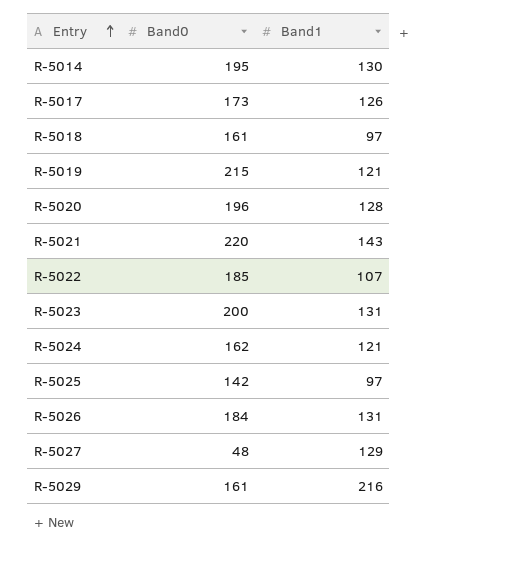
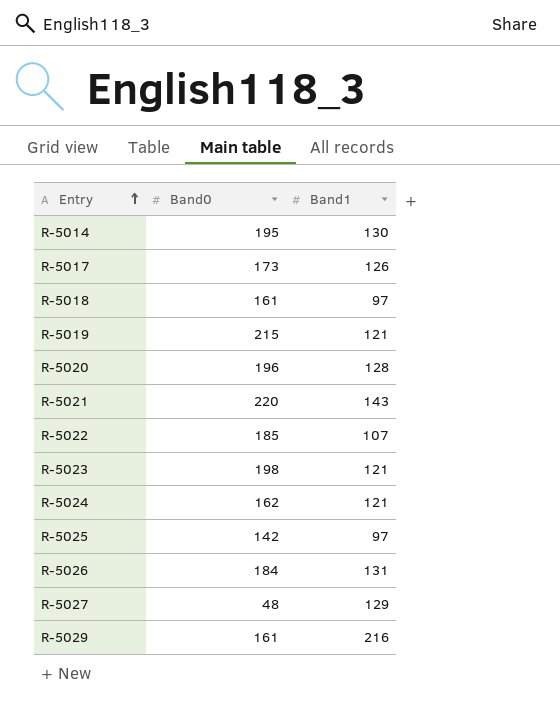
R-5023 | Band0: 200 -> 198
R-5023 | Band1: 131 -> 121

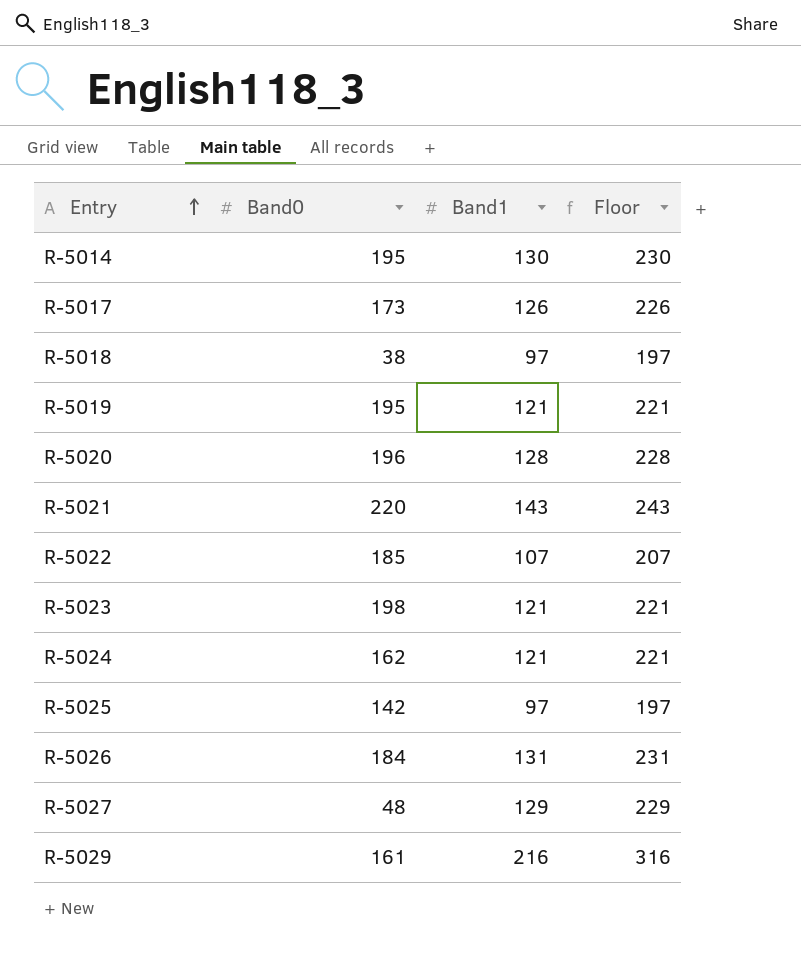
column Floor | formula: none -> [Band1] + 100
R-5018 | Band0: 161 -> 38
R-5019 | Band0: 215 -> 195

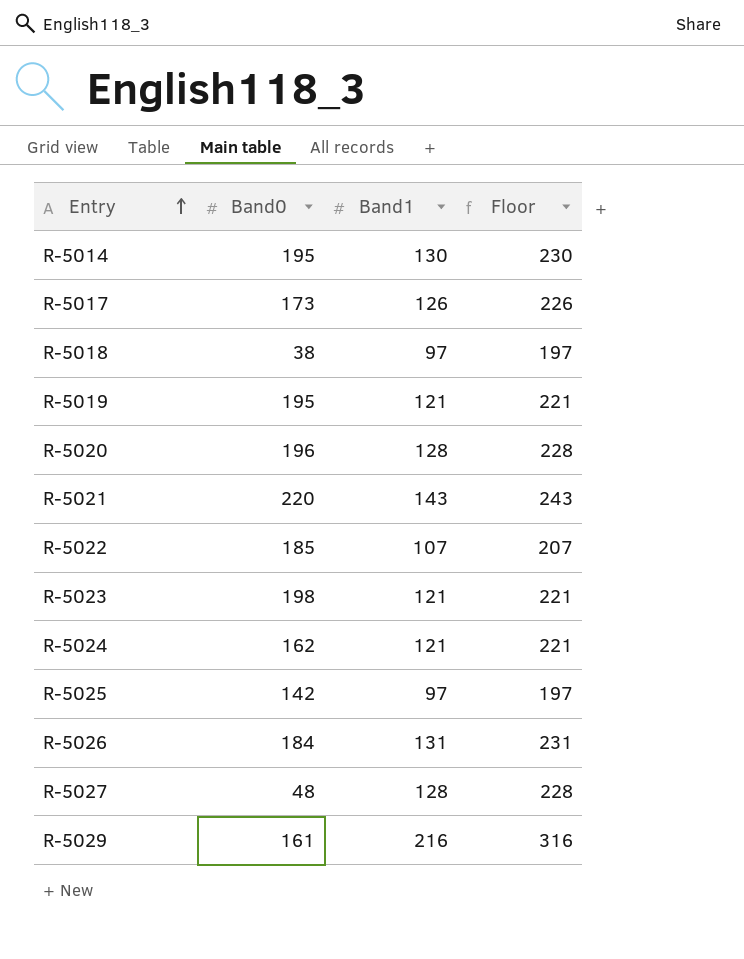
R-5027 | Band1: 129 -> 128
R-5027 | Floor: 229 -> 228

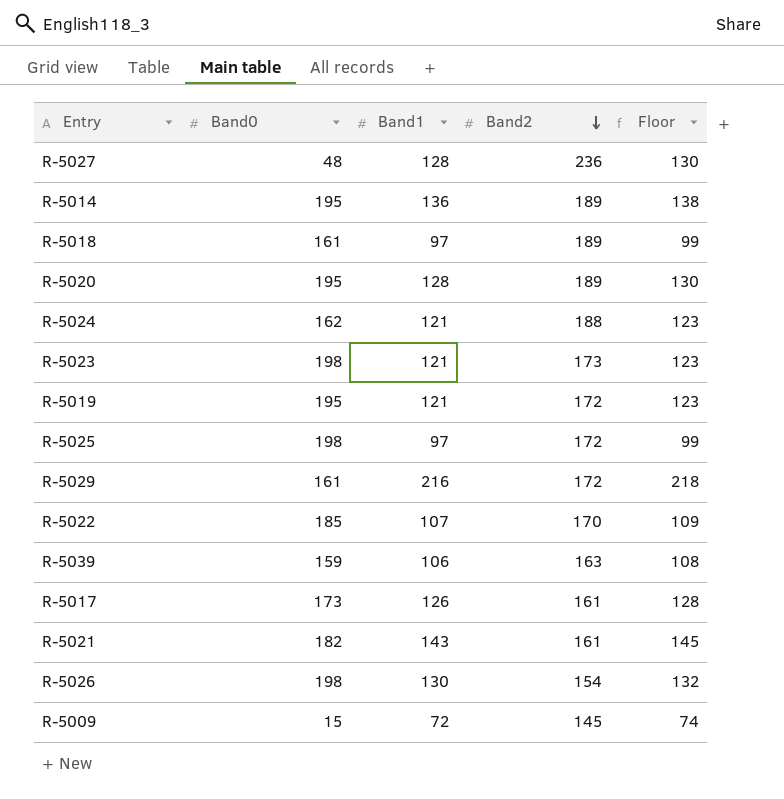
row order: Entry ascending -> Band2 descending
column Band2 | position: none -> 4
column Floor | formula: [Band1] + 100 -> [Band1] + 2
R-5014 | Band1: 130 -> 136
R-5018 | Band0: 38 -> 161
R-5020 | Band0: 196 -> 195
R-5025 | Band0: 142 -> 198
row R-5039: none -> 159 | 106 | 163 | 108
R-5021 | Band0: 220 -> 182
R-5026 | Band0: 184 -> 198
R-5026 | Band1: 131 -> 130
row R-5009: none -> 15 | 72 | 145 | 74

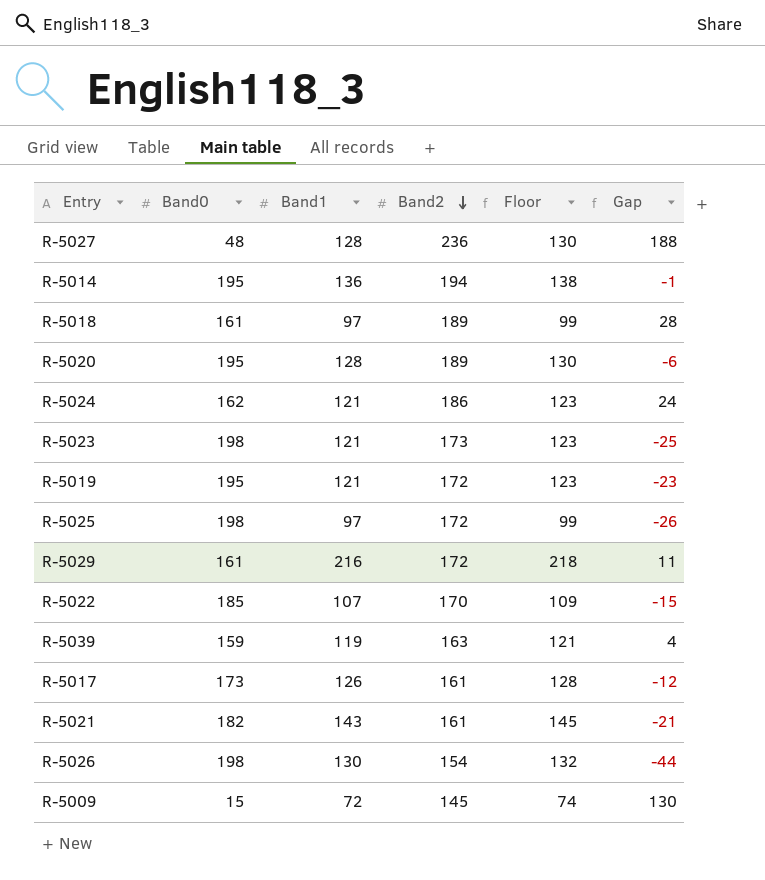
column Gap | formula: none -> [Band2] - [Band0]
R-5014 | Band2: 189 -> 194
R-5024 | Band2: 188 -> 186
R-5039 | Band1: 106 -> 119
R-5039 | Floor: 108 -> 121

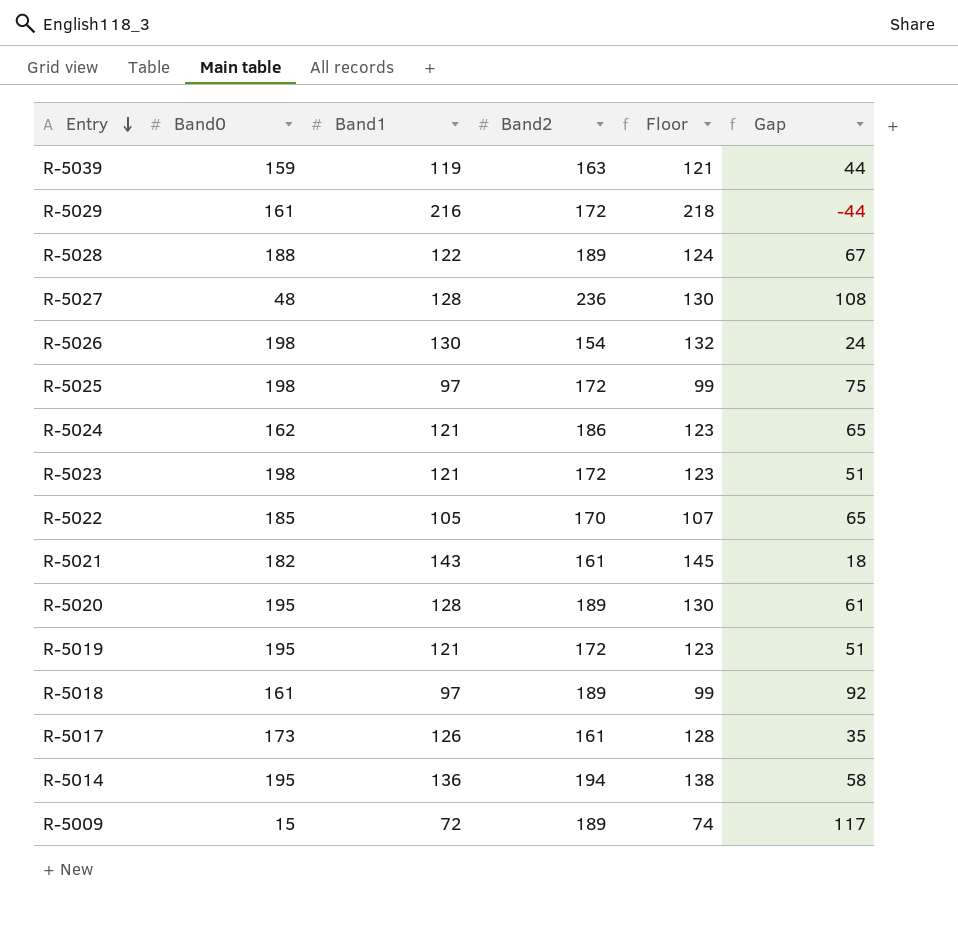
row order: Band2 descending -> Entry descending
column Gap | formula: [Band2] - [Band0] -> [Band2] - [Band1]
row R-5028: none -> 188 | 122 | 189 | 124 | 67
R-5023 | Band2: 173 -> 172
R-5022 | Band1: 107 -> 105
R-5022 | Floor: 109 -> 107
R-5009 | Band2: 145 -> 189

